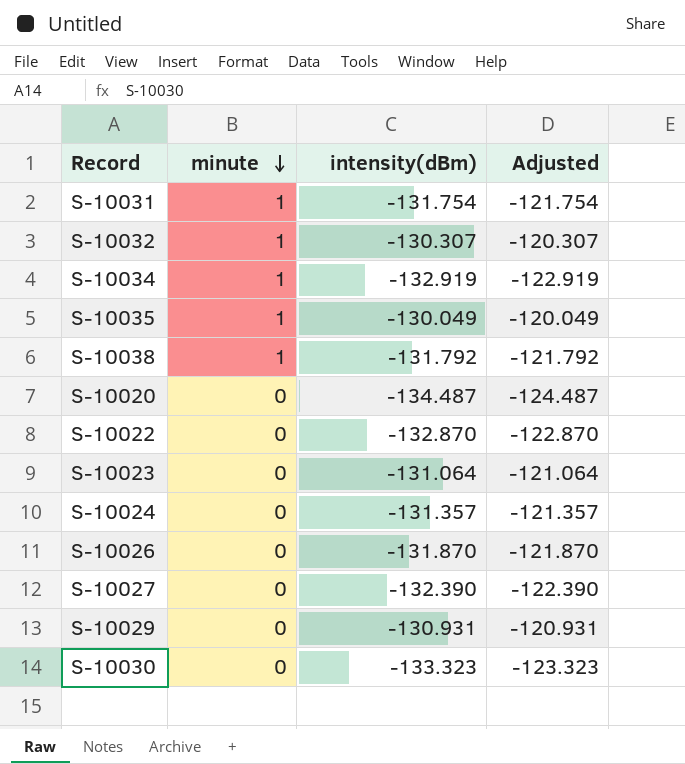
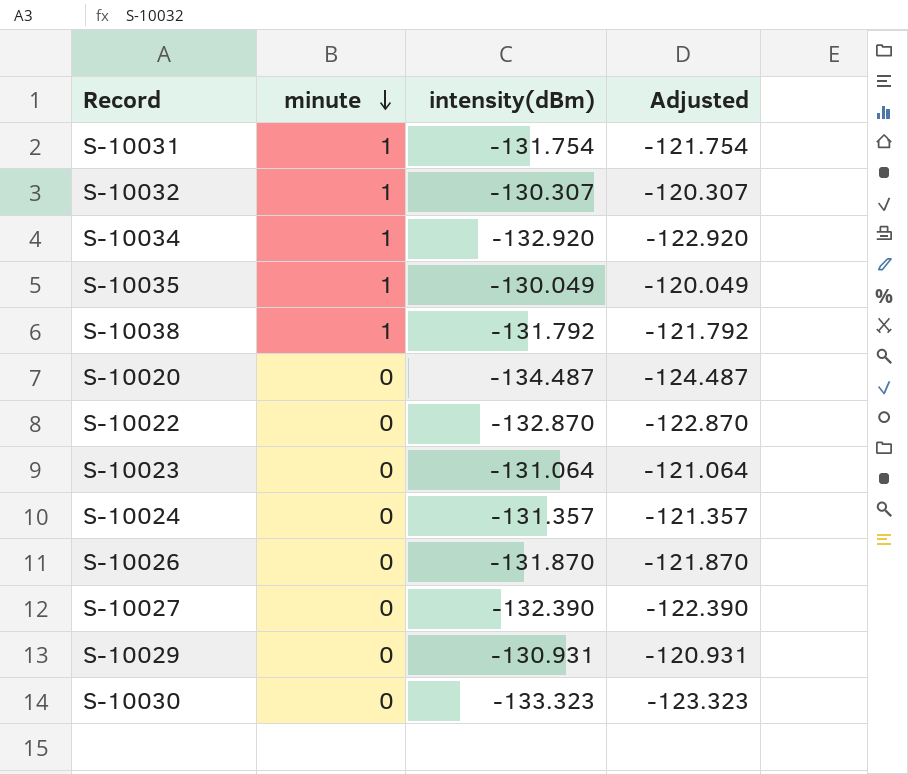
S-10034 | intensity(dBm): -132.919 -> -132.920
S-10034 | Adjusted: -122.919 -> -122.920

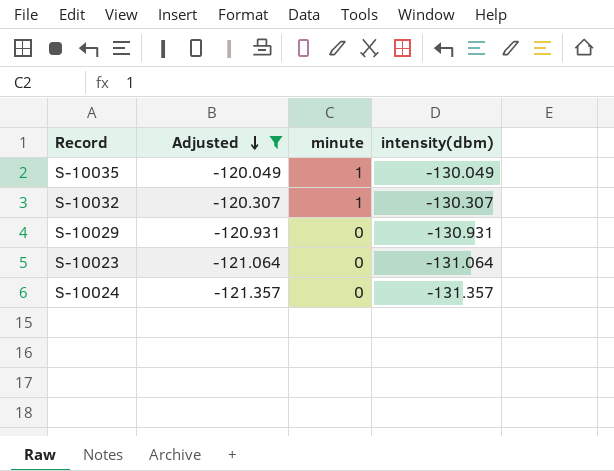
filter: none -> Adjusted >= -121.357
row order: minute descending -> Adjusted descending
column Adjusted | position: 4 -> 2
column name: intensity(dBm) -> intensity(dbm)

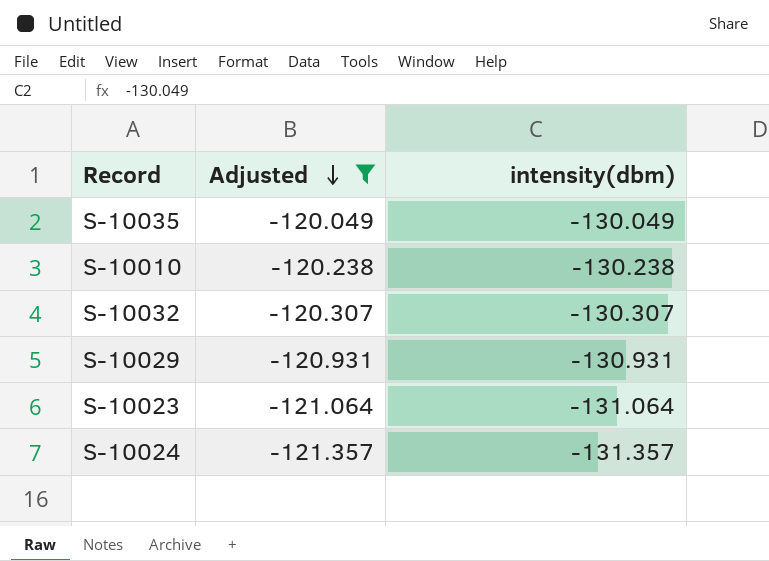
column minute | position: 3 -> none
row S-10010: none -> -120.238 | -130.238

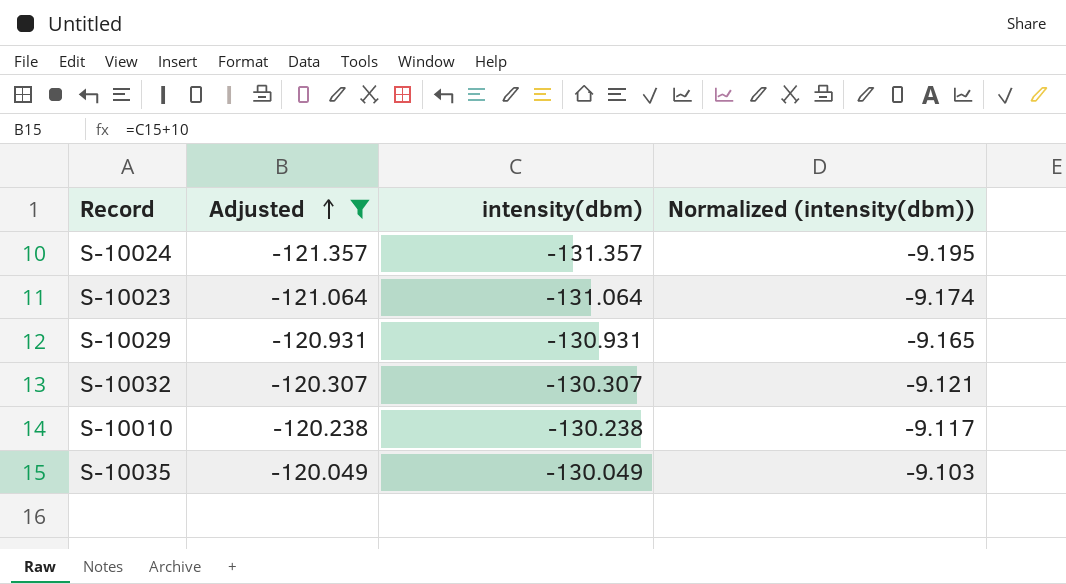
row order: Adjusted descending -> Adjusted ascending
column Normalized (intensity(dbm)) | formula: none -> [intensity(dbm)] * 0.07

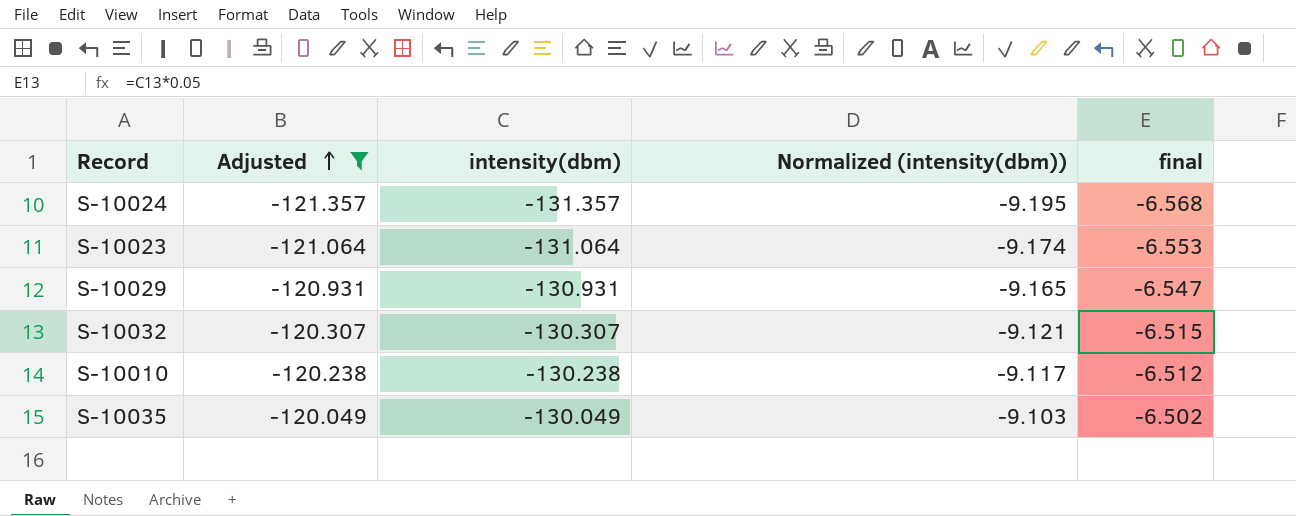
column final | formula: none -> [intensity(dbm)] * 0.05

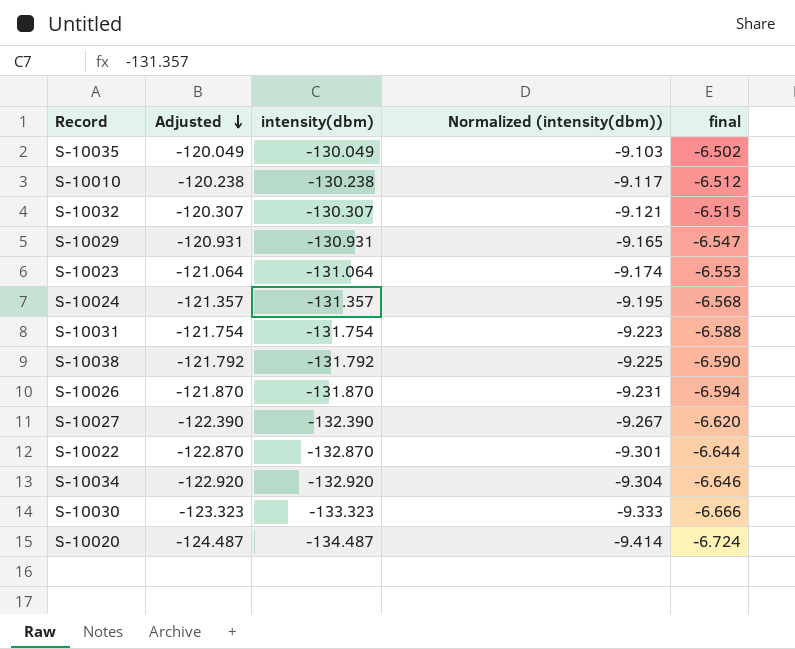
filter: Adjusted >= -121.357 -> none
row order: Adjusted ascending -> Adjusted descending

